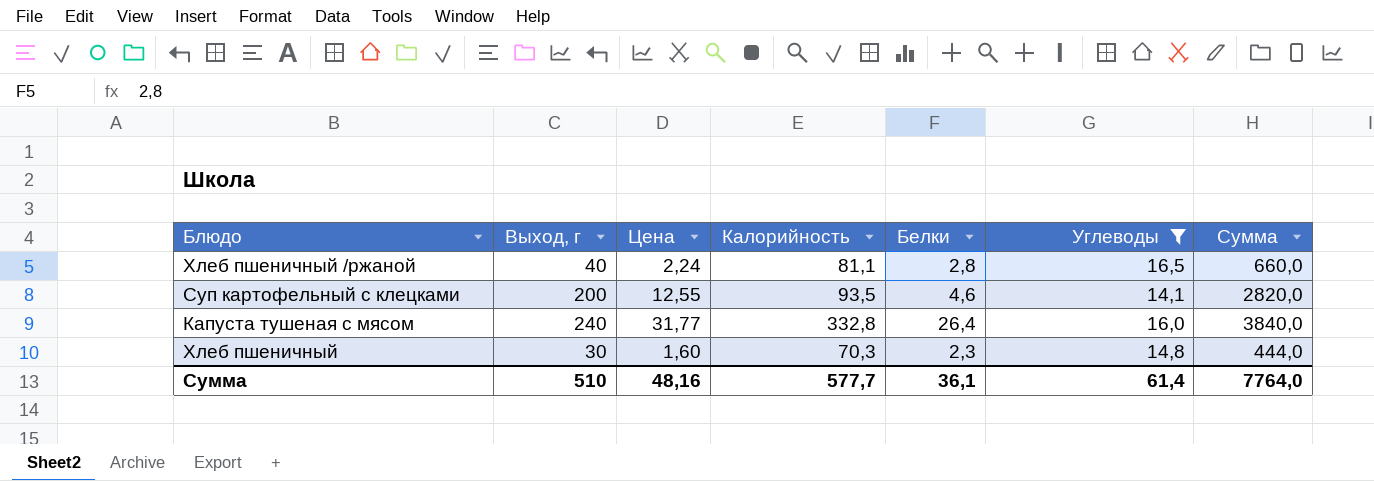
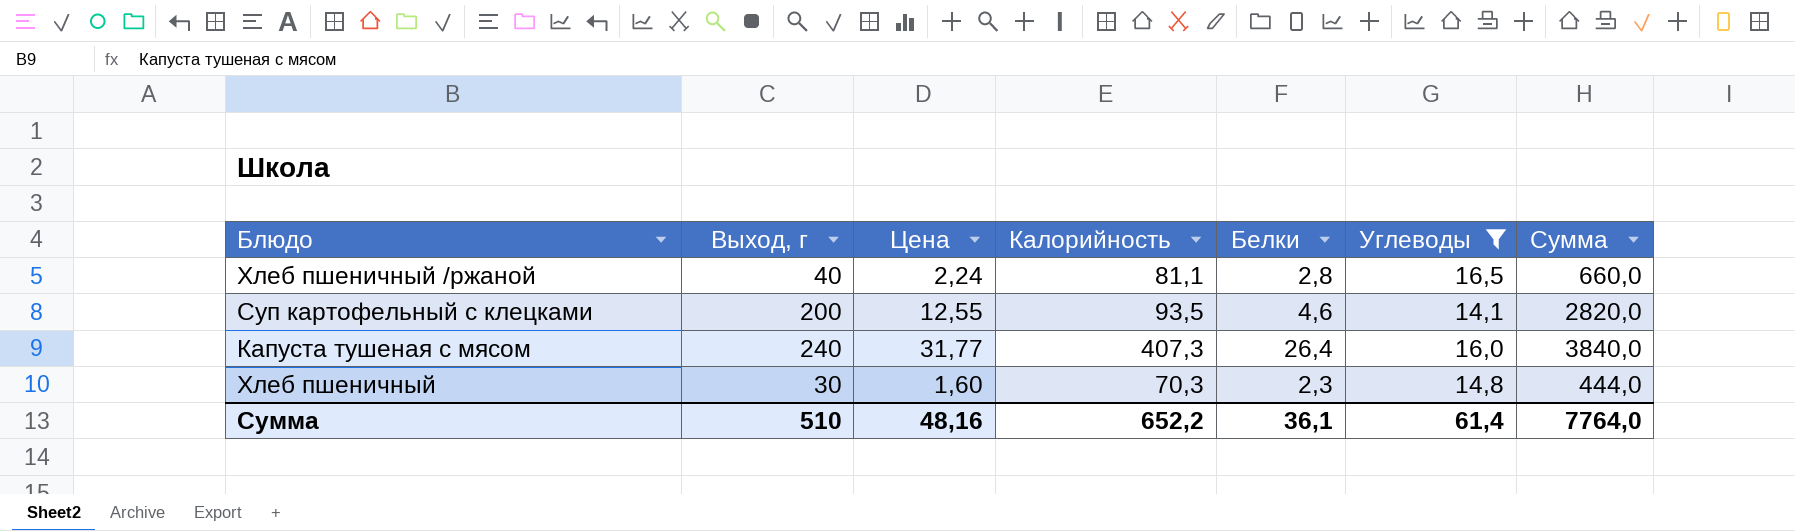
Капуста тушеная с мясом | Калорийность: 332,8 -> 407,3
Сумма | Калорийность: 577,7 -> 652,2

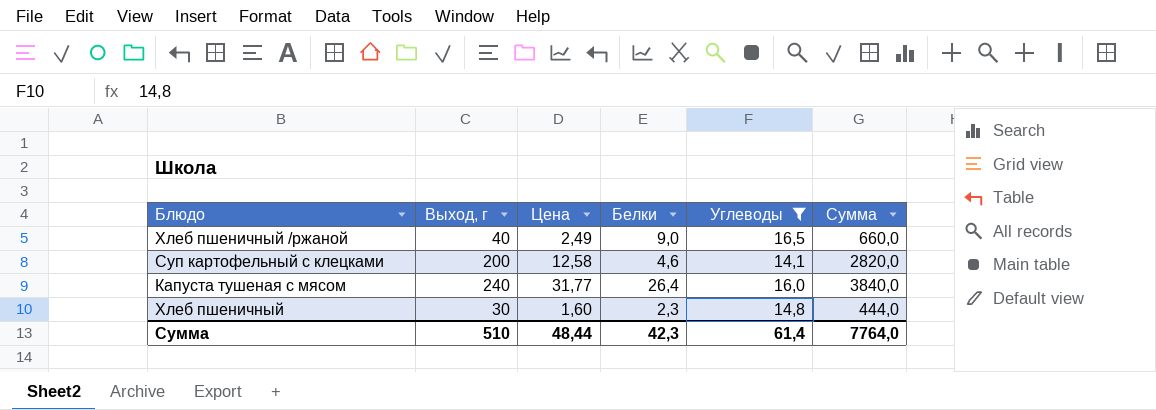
column Калорийность | position: 4 -> none
Хлеб пшеничный /ржаной | Цена: 2,24 -> 2,49
Хлеб пшеничный /ржаной | Белки: 2,8 -> 9,0
Суп картофельный с клецками | Цена: 12,55 -> 12,58
Сумма | Цена: 48,16 -> 48,44
Сумма | Белки: 36,1 -> 42,3

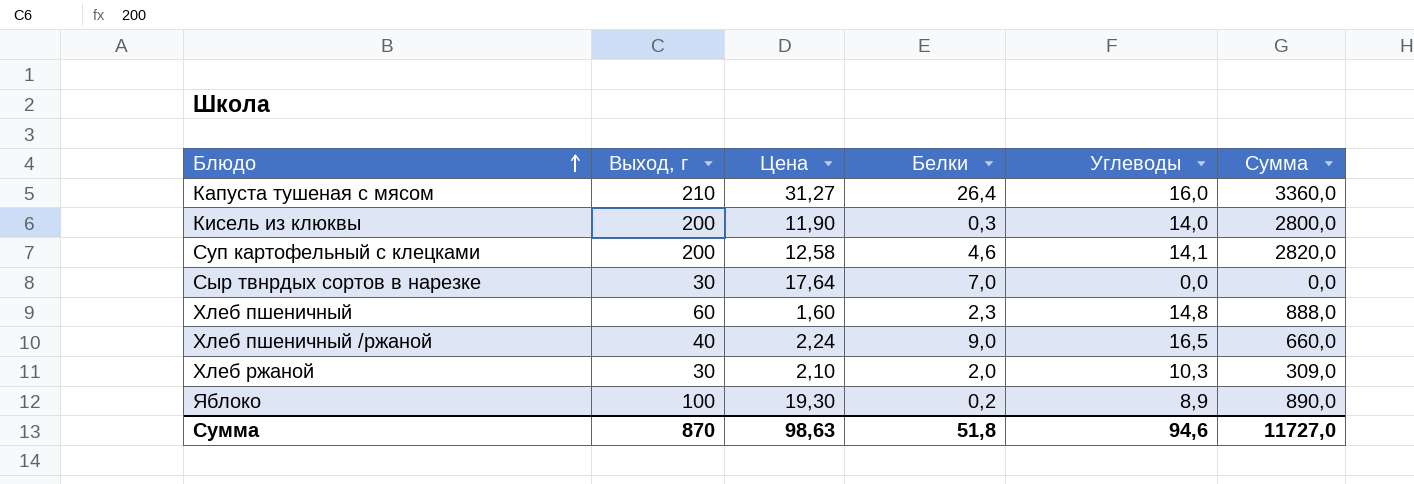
filter: Углеводы >= 14,1 -> none
row order: none -> Блюдо ascending
Капуста тушеная с мясом | Выход, г: 240 -> 210
Капуста тушеная с мясом | Цена: 31,77 -> 31,27
Капуста тушеная с мясом | Сумма: 3840,0 -> 3360,0
Хлеб пшеничный | Выход, г: 30 -> 60
Хлеб пшеничный | Сумма: 444,0 -> 888,0
Хлеб пшеничный /ржаной | Цена: 2,49 -> 2,24
Сумма | Выход, г: 510 -> 870
Сумма | Цена: 48,44 -> 98,63
Сумма | Белки: 42,3 -> 51,8
Сумма | Углеводы: 61,4 -> 94,6
Сумма | Сумма: 7764,0 -> 11727,0

